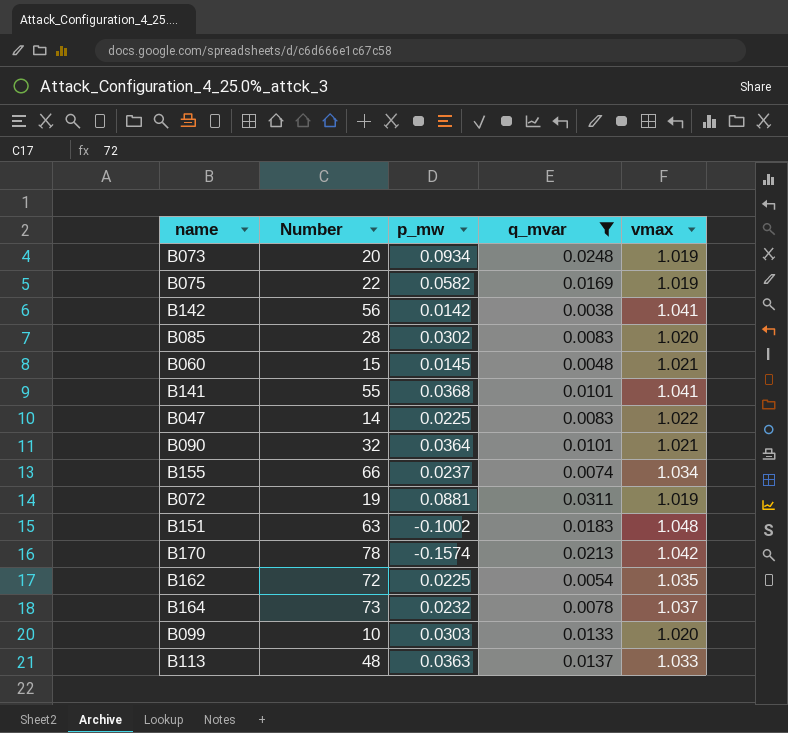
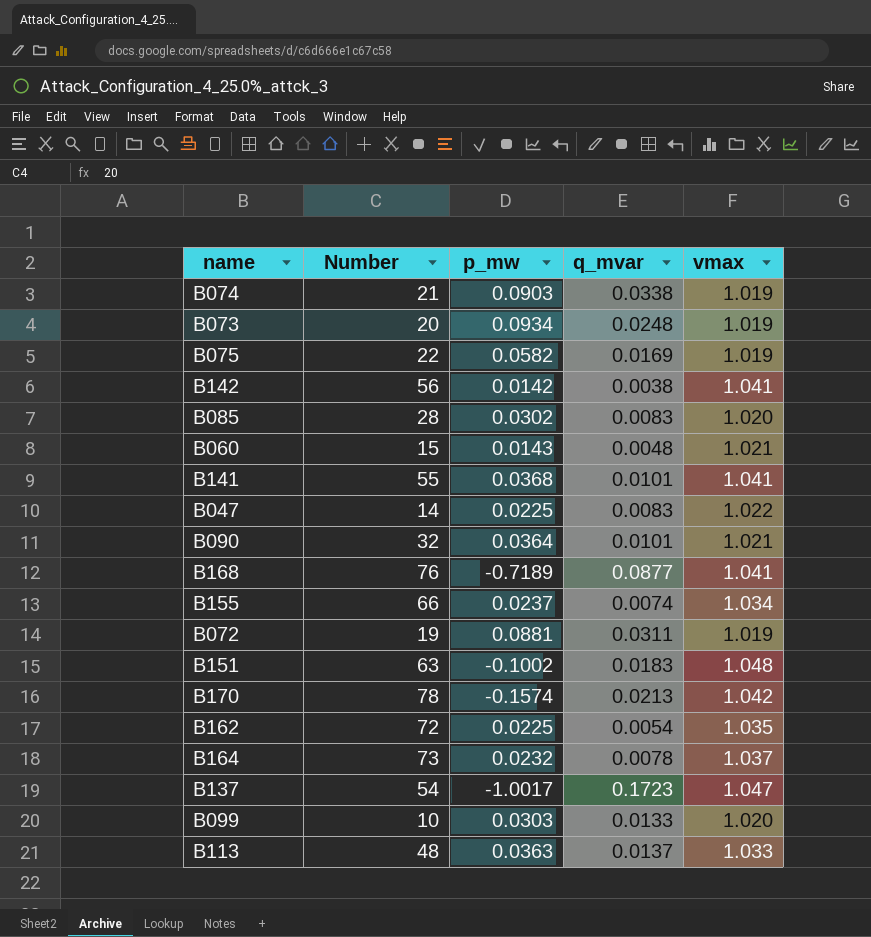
filter: q_mvar <= 0.0311 -> none
B060 | p_mw: 0.0145 -> 0.0143

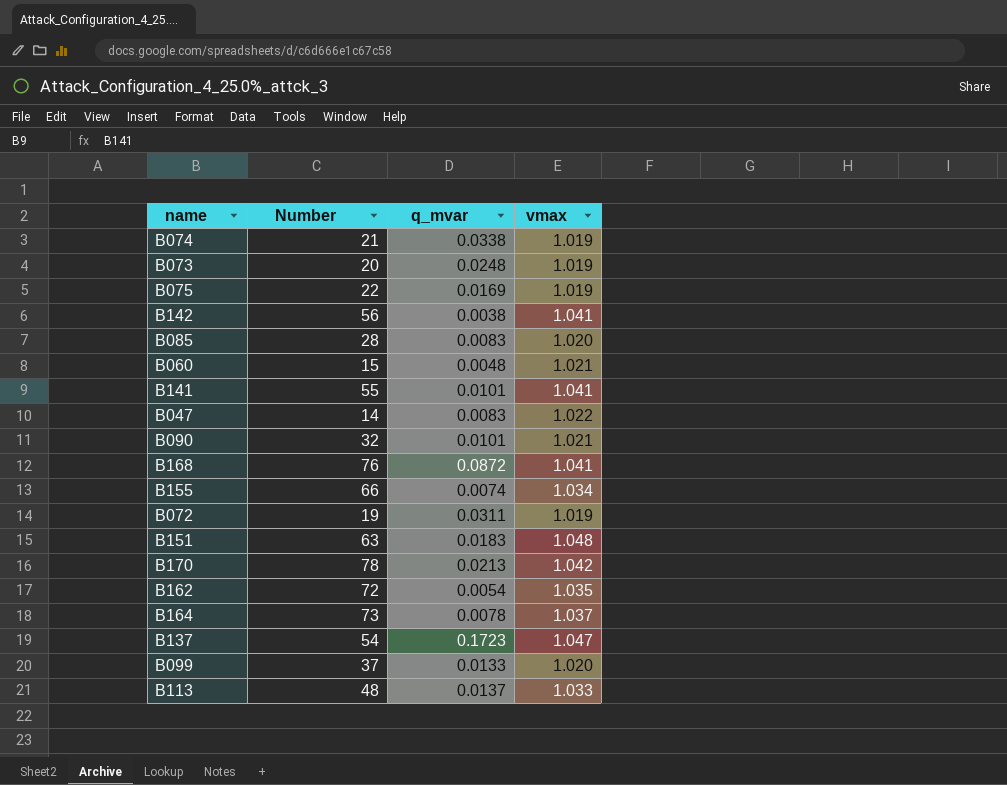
column p_mw | position: 3 -> none
B168 | q_mvar: 0.0877 -> 0.0872
B099 | Number: 10 -> 37

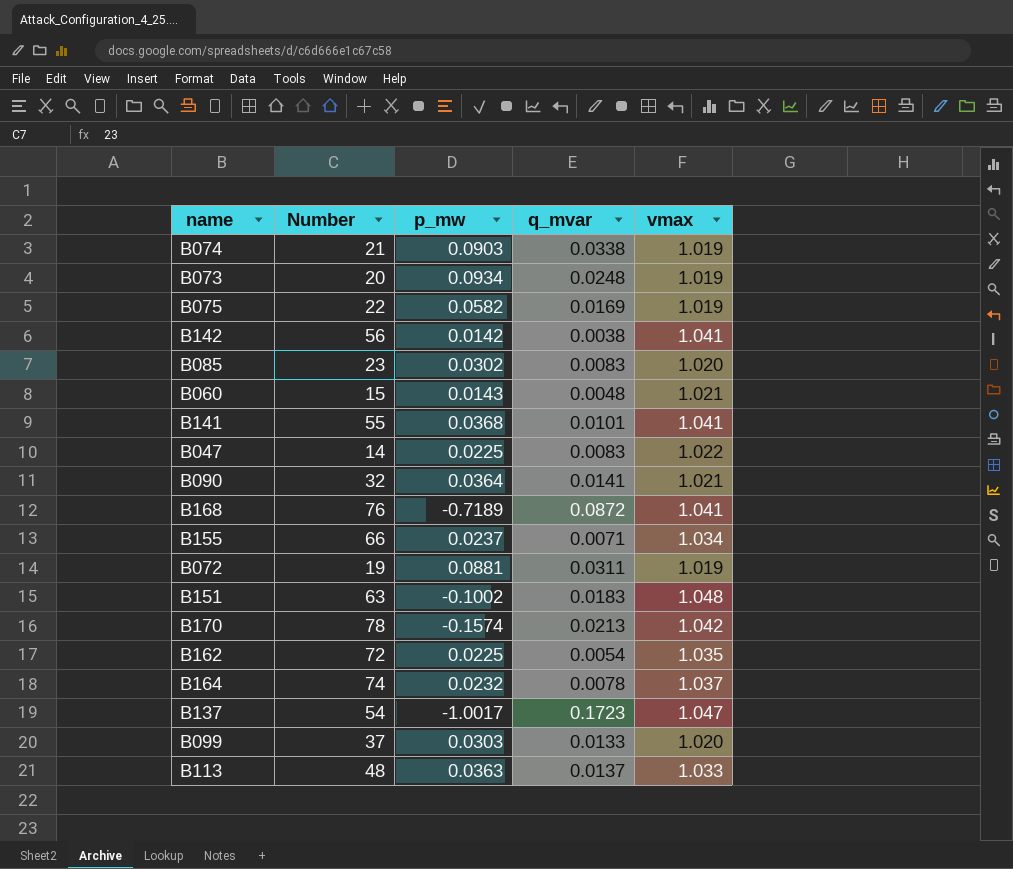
column p_mw | position: none -> 3
B085 | Number: 28 -> 23
B090 | q_mvar: 0.0101 -> 0.0141
B155 | q_mvar: 0.0074 -> 0.0071
B164 | Number: 73 -> 74

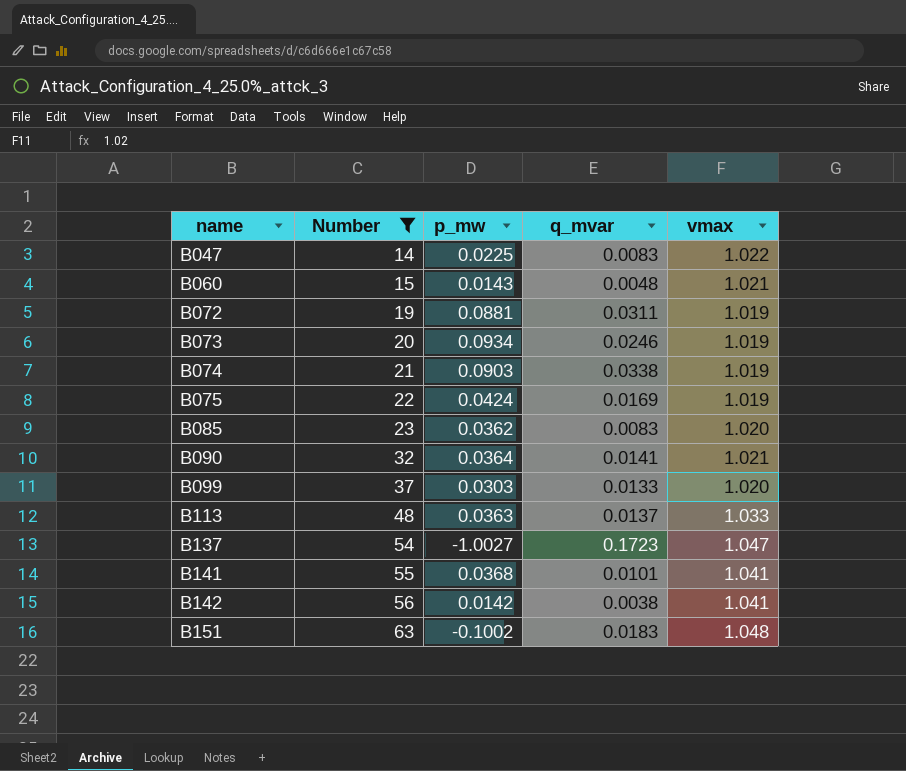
filter: none -> Number <= 63
row order: none -> name ascending
B073 | q_mvar: 0.0248 -> 0.0246
B075 | p_mw: 0.0582 -> 0.0424
B085 | p_mw: 0.0302 -> 0.0362
B137 | p_mw: -1.0017 -> -1.0027

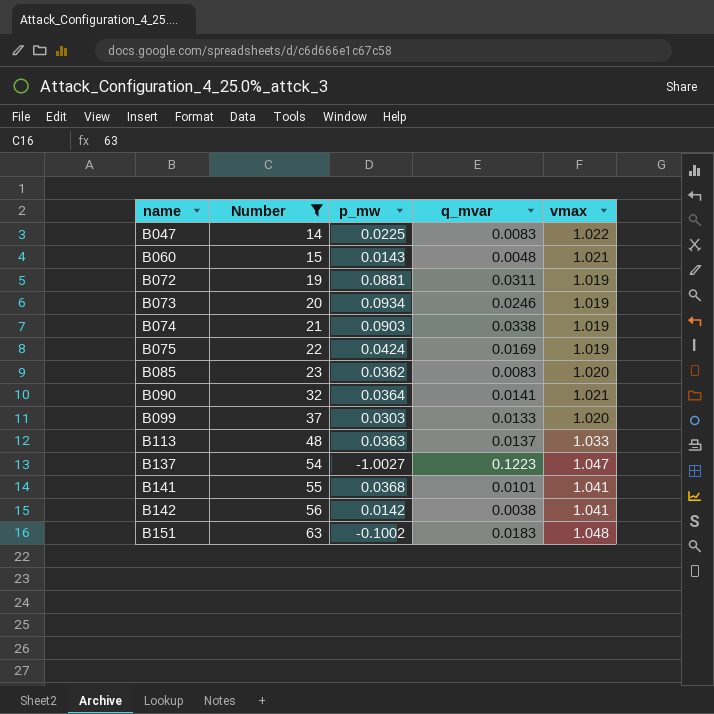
B137 | q_mvar: 0.1723 -> 0.1223

